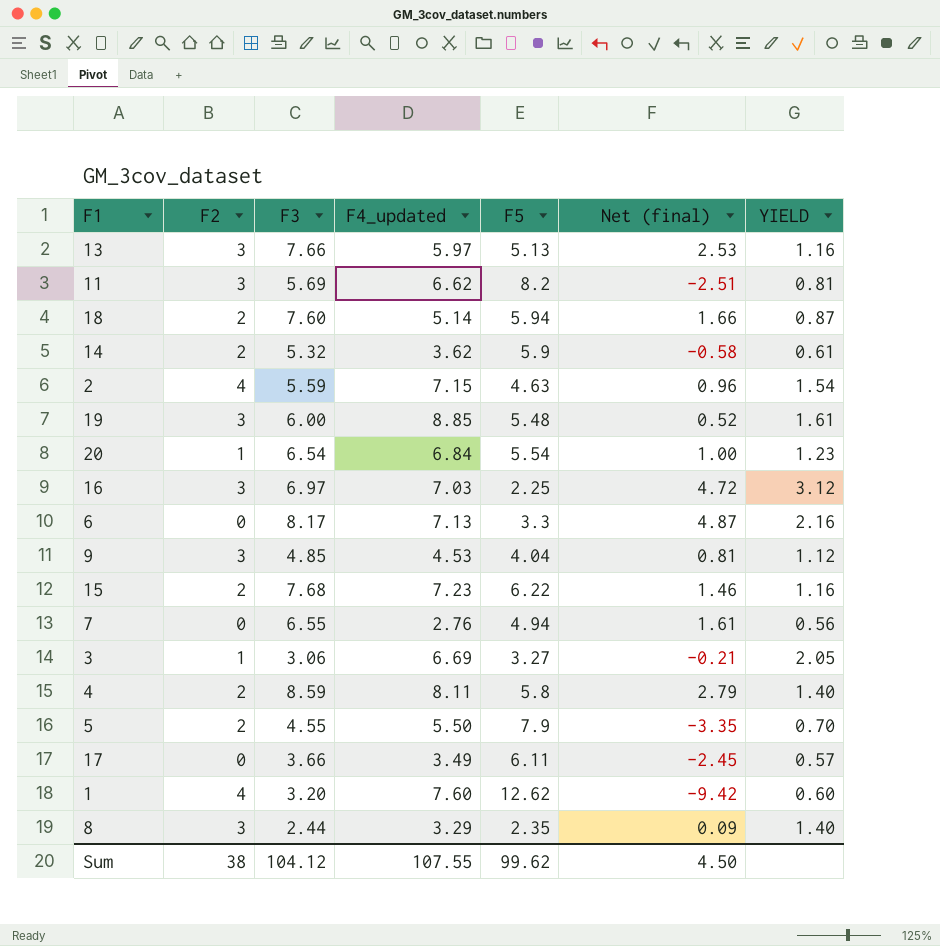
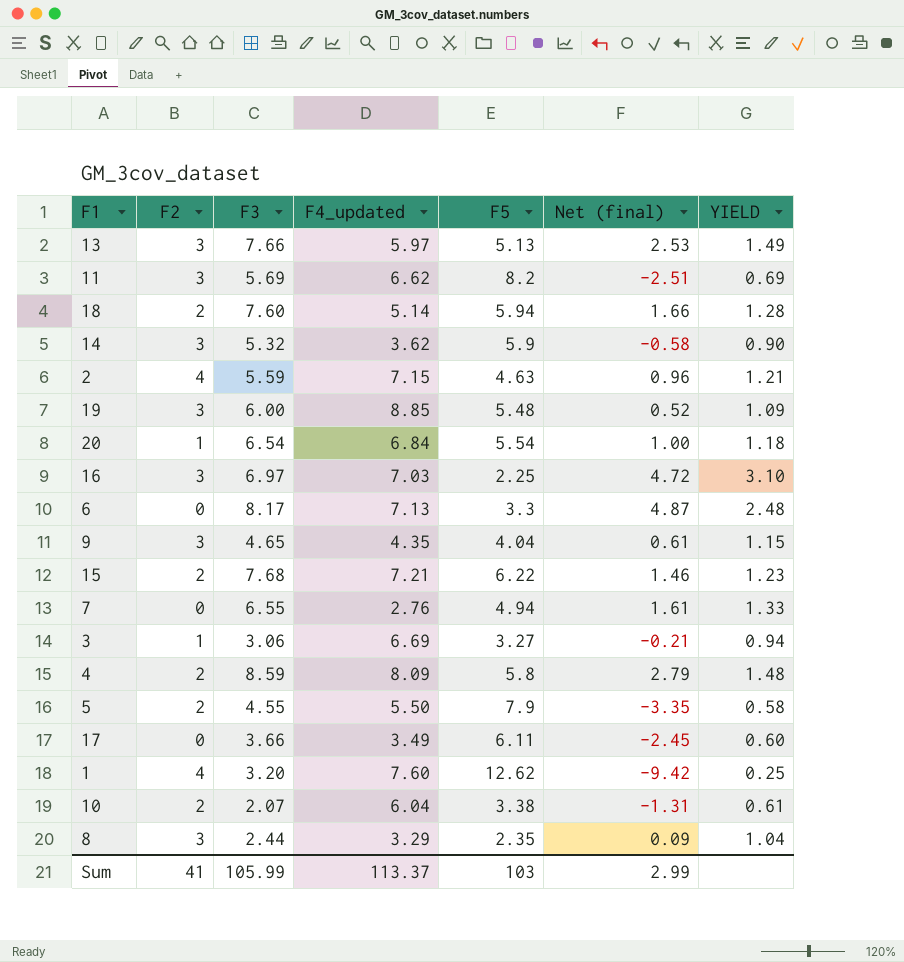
column YIELD | formula: [F4_updated] / [F5] -> [F3] / [F5]
14 | F2: 2 -> 3
9 | F3: 4.85 -> 4.65
9 | F4_updated: 4.53 -> 4.35
9 | Net (final): 0.81 -> 0.61
15 | F4_updated: 7.23 -> 7.21
4 | F4_updated: 8.11 -> 8.09
row 10: none -> 2 | 2.07 | 6.04 | 3.38 | -1.31 | 0.61
Sum | F2: 38 -> 41
Sum | F3: 104.12 -> 105.99
Sum | F4_updated: 107.55 -> 113.37
Sum | F5: 99.62 -> 103
Sum | Net (final): 4.50 -> 2.99

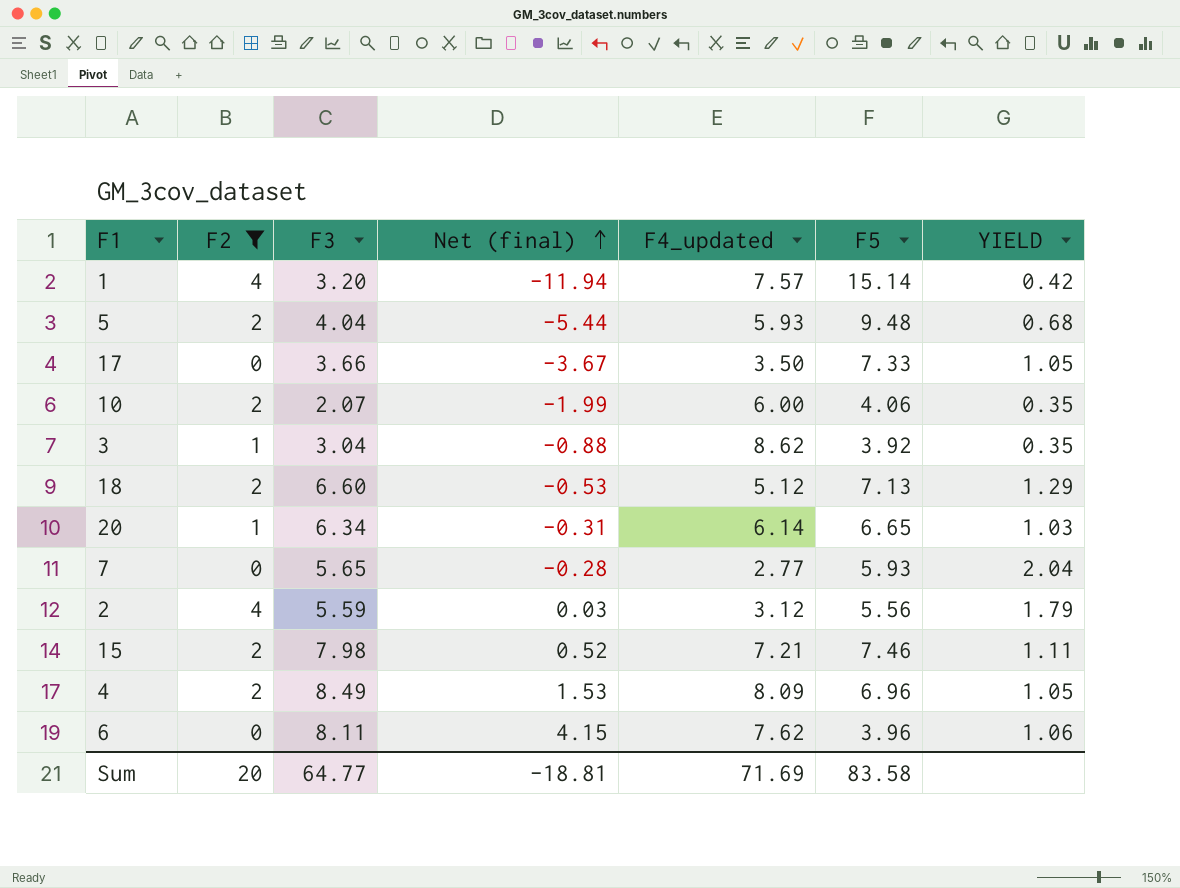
filter: none -> F2 != 3
row order: none -> Net (final) ascending
column Net (final) | position: 6 -> 4
column YIELD | formula: [F3] / [F5] -> [F3] / [F4_updated]
1 | Net (final): -9.42 -> -11.94
1 | F4_updated: 7.60 -> 7.57
1 | F5: 12.62 -> 15.14
5 | F3: 4.55 -> 4.04
5 | Net (final): -3.35 -> -5.44
5 | F4_updated: 5.50 -> 5.93
5 | F5: 7.9 -> 9.48
17 | Net (final): -2.45 -> -3.67
17 | F4_updated: 3.49 -> 3.50
17 | F5: 6.11 -> 7.33
10 | Net (final): -1.31 -> -1.99
10 | F4_updated: 6.04 -> 6.00
10 | F5: 3.38 -> 4.06
3 | F3: 3.06 -> 3.04
3 | Net (final): -0.21 -> -0.88
3 | F4_updated: 6.69 -> 8.62
3 | F5: 3.27 -> 3.92
18 | F3: 7.60 -> 6.60
18 | Net (final): 1.66 -> -0.53
18 | F4_updated: 5.14 -> 5.12
18 | F5: 5.94 -> 7.13
20 | F3: 6.54 -> 6.34
20 | Net (final): 1.00 -> -0.31
20 | F4_updated: 6.84 -> 6.14
20 | F5: 5.54 -> 6.65
7 | F3: 6.55 -> 5.65
7 | Net (final): 1.61 -> -0.28
7 | F4_updated: 2.76 -> 2.77
7 | F5: 4.94 -> 5.93
2 | Net (final): 0.96 -> 0.03
2 | F4_updated: 7.15 -> 3.12
2 | F5: 4.63 -> 5.56
15 | F3: 7.68 -> 7.98
15 | Net (final): 1.46 -> 0.52
15 | F5: 6.22 -> 7.46
4 | F3: 8.59 -> 8.49
4 | Net (final): 2.79 -> 1.53
4 | F5: 5.8 -> 6.96
6 | F3: 8.17 -> 8.11
6 | Net (final): 4.87 -> 4.15
6 | F4_updated: 7.13 -> 7.62
6 | F5: 3.3 -> 3.96
Sum | F2: 41 -> 20
Sum | F3: 105.99 -> 64.77
Sum | Net (final): 2.99 -> -18.81
Sum | F4_updated: 113.37 -> 71.69
Sum | F5: 103 -> 83.58

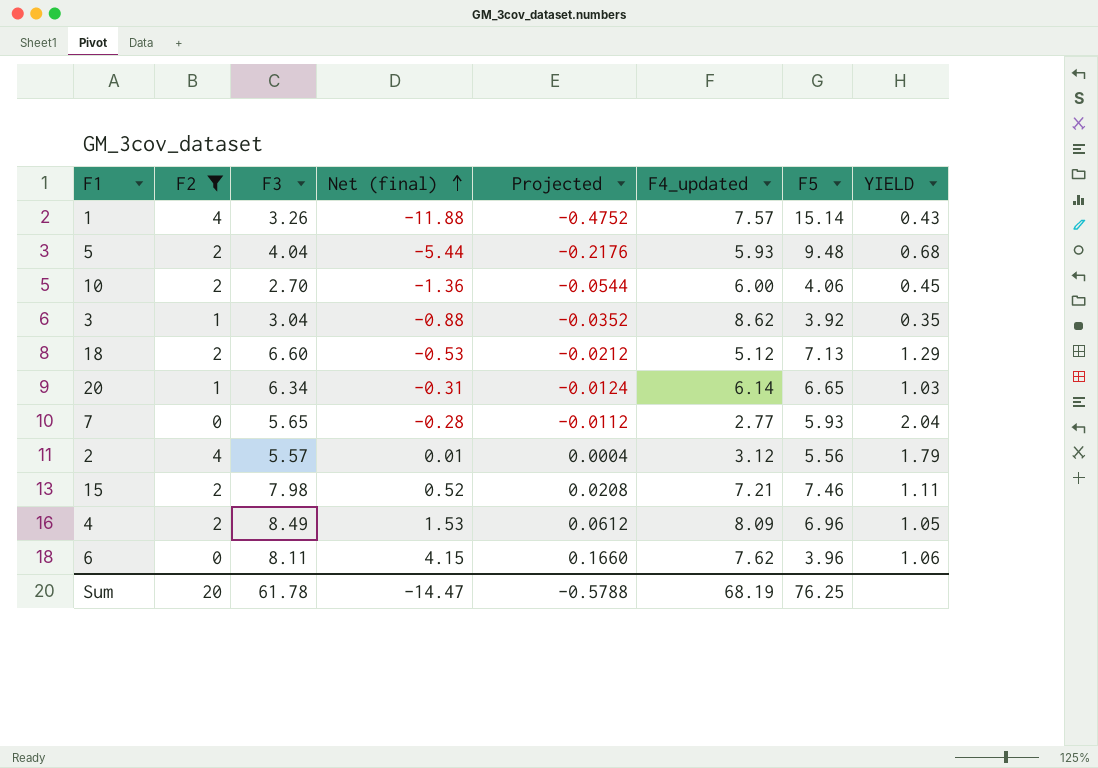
column Projected | formula: none -> [Net (final)] * 0.04
row 17: 0 | 3.66 | -3.67 | 3.50 | 7.33 | 1.05 -> none
1 | F3: 3.20 -> 3.26
1 | Net (final): -11.94 -> -11.88
1 | YIELD: 0.42 -> 0.43
10 | F3: 2.07 -> 2.70
10 | Net (final): -1.99 -> -1.36
10 | YIELD: 0.35 -> 0.45
2 | F3: 5.59 -> 5.57
2 | Net (final): 0.03 -> 0.01
Sum | F3: 64.77 -> 61.78
Sum | Net (final): -18.81 -> -14.47
Sum | F4_updated: 71.69 -> 68.19
Sum | F5: 83.58 -> 76.25

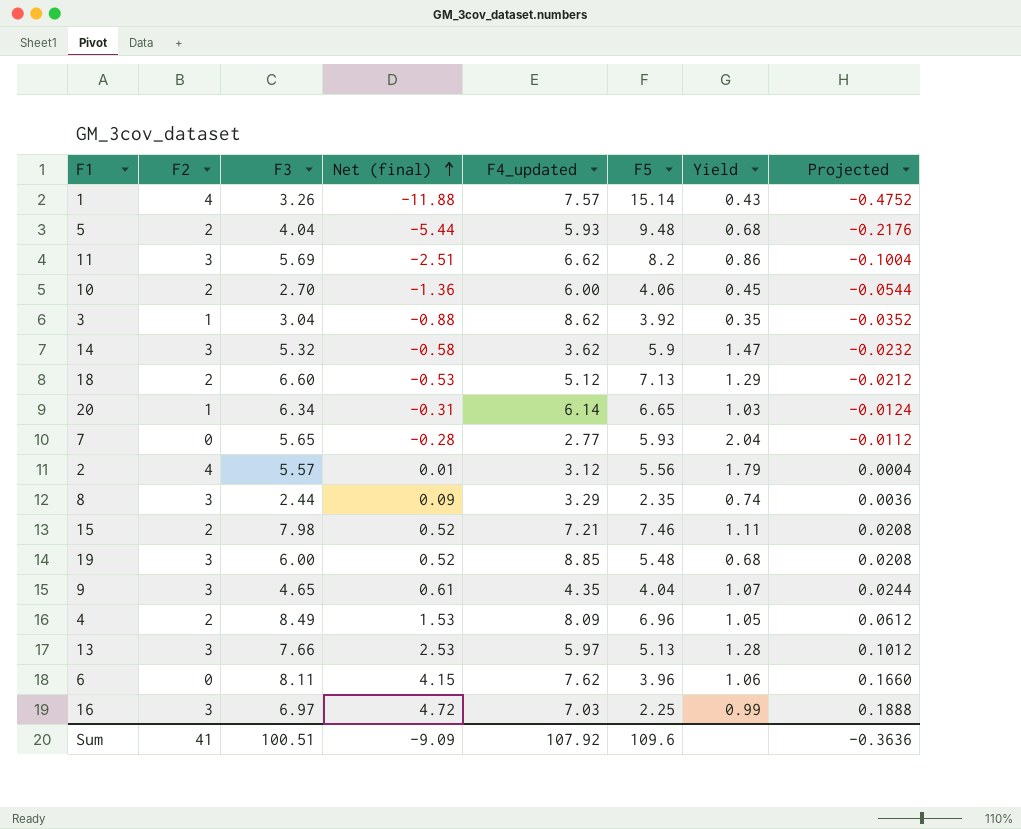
filter: F2 != 3 -> none
column name: YIELD -> Yield
column Projected | position: 5 -> 8
Sum | F2: 20 -> 41
Sum | F3: 61.78 -> 100.51
Sum | Net (final): -14.47 -> -9.09
Sum | F4_updated: 68.19 -> 107.92
Sum | F5: 76.25 -> 109.6
Sum | Projected: -0.5788 -> -0.3636

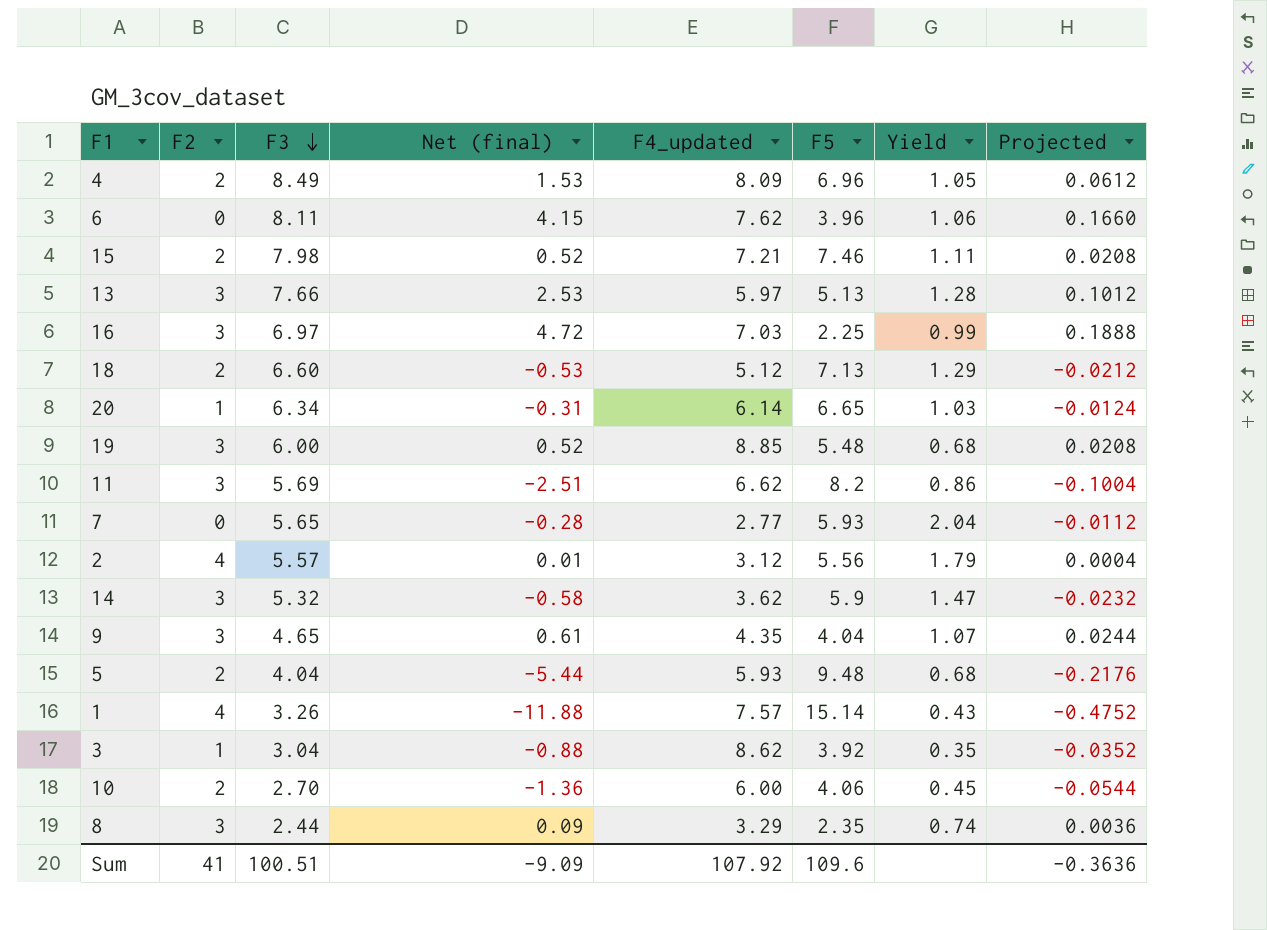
row order: Net (final) ascending -> F3 descending

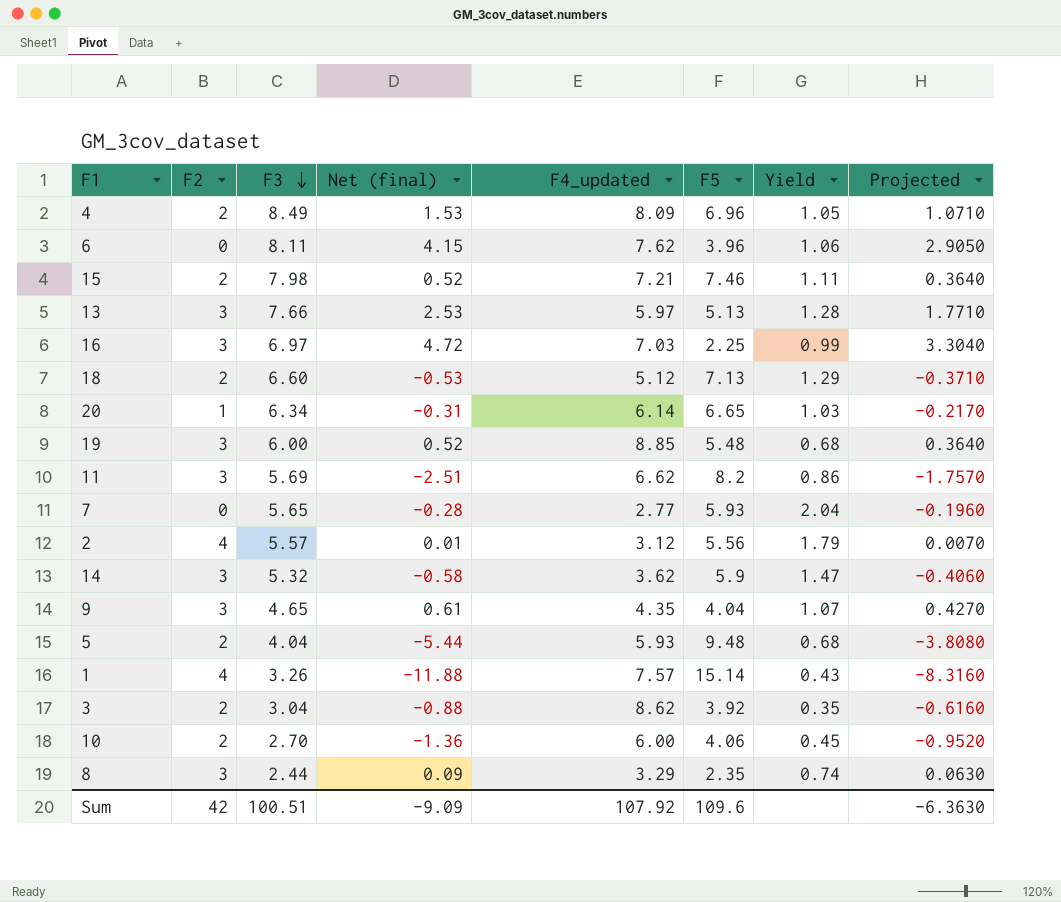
column Projected | formula: [Net (final)] * 0.04 -> [Net (final)] * 0.7
3 | F2: 1 -> 2
Sum | F2: 41 -> 42
Sum | Projected: -0.3636 -> -6.3630

